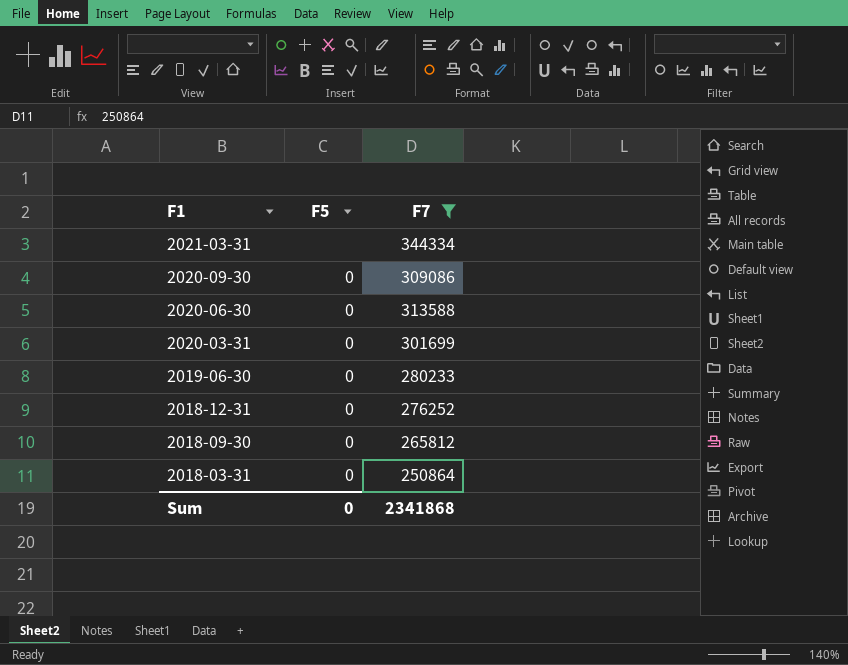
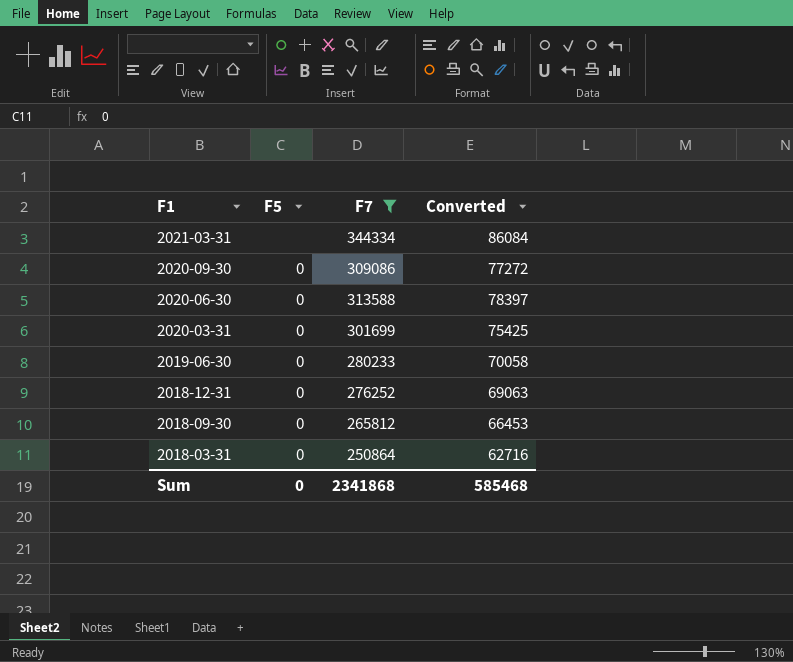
column Converted | formula: none -> [F7] * 0.25

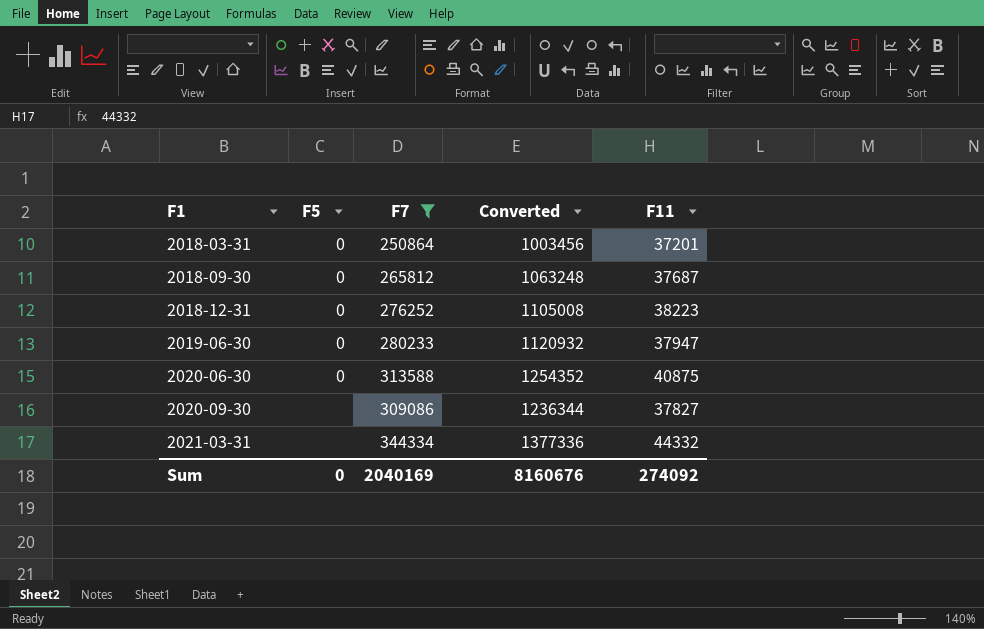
row order: F1 descending -> F1 ascending
column Converted | formula: [F7] * 0.25 -> [F7] * 4
column F11 | position: none -> 5
row 2020-03-31: 0 | 301699 | 75425 -> none
2020-09-30 | F5: 0 -> none
Sum | F7: 2341868 -> 2040169
Sum | Converted: 585468 -> 8160676

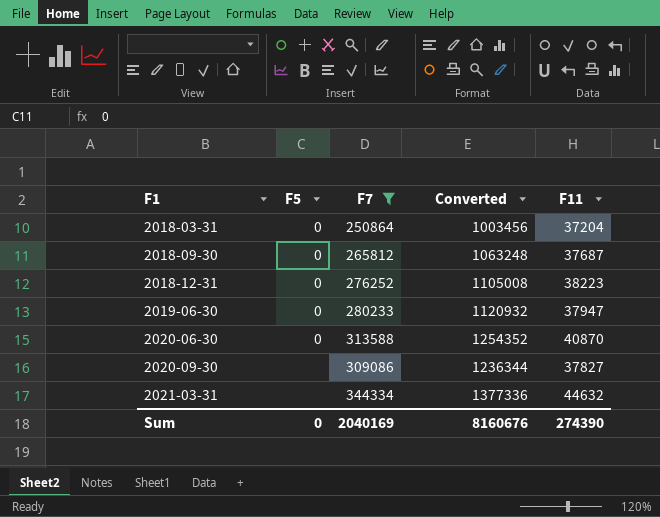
2018-03-31 | F11: 37201 -> 37204
2020-06-30 | F11: 40875 -> 40870
2021-03-31 | F11: 44332 -> 44632
Sum | F11: 274092 -> 274390

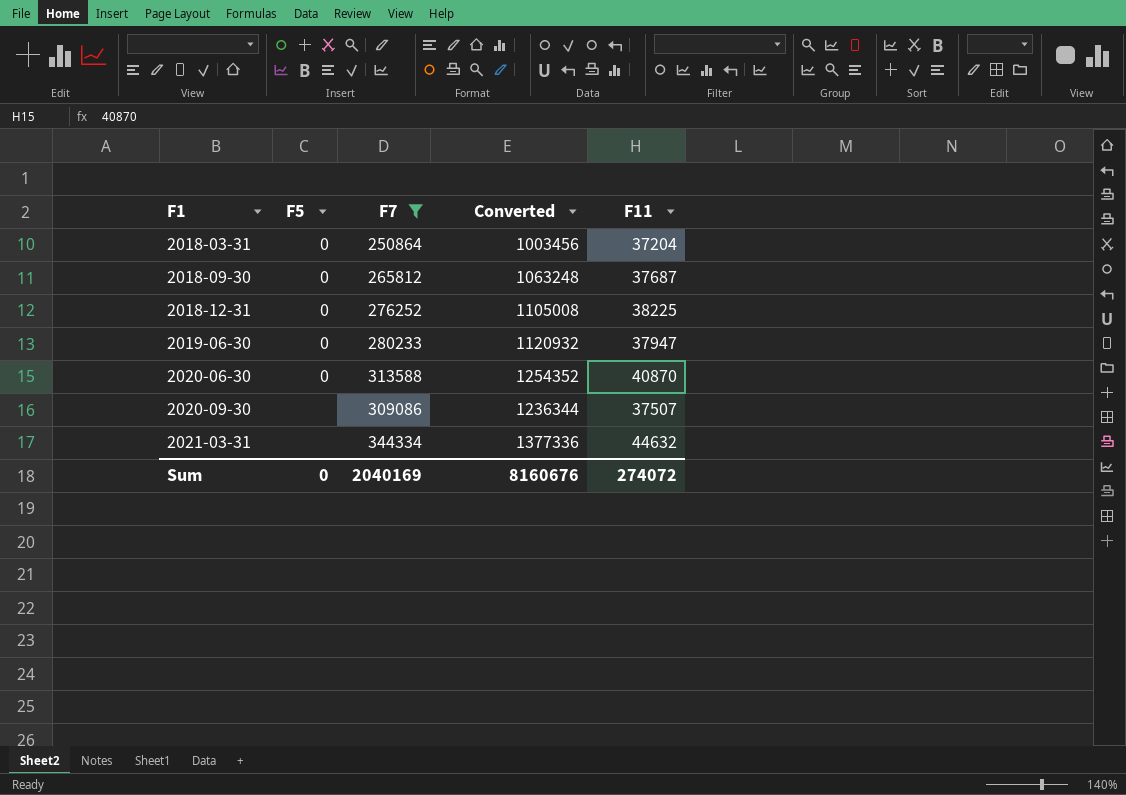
2018-12-31 | F11: 38223 -> 38225
2020-09-30 | F11: 37827 -> 37507
Sum | F11: 274390 -> 274072

